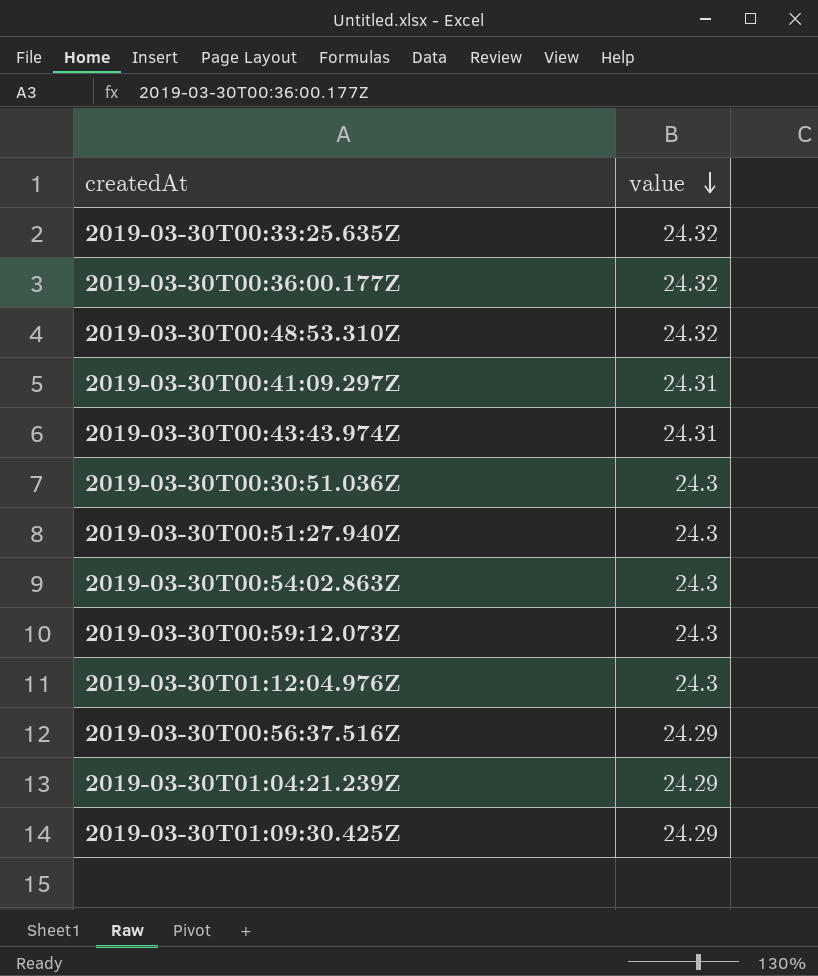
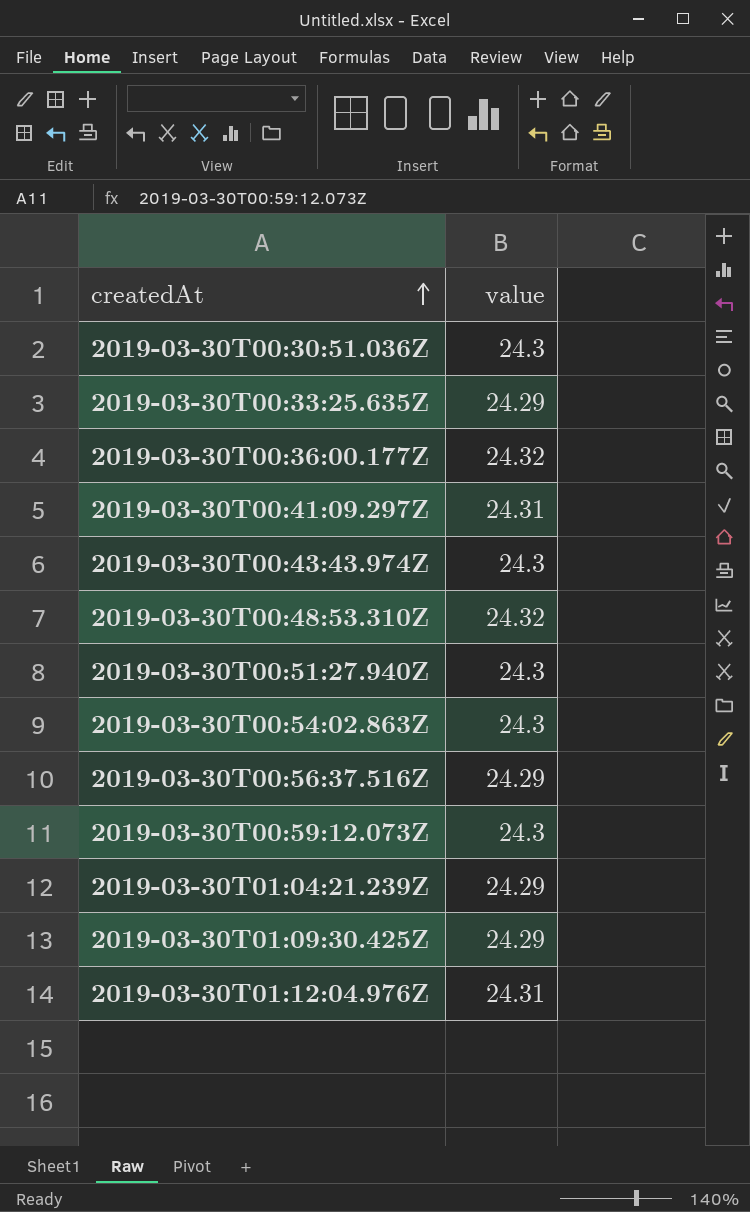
row order: value descending -> createdAt ascending
2019-03-30T00:33:25.635Z | value: 24.32 -> 24.29
2019-03-30T00:43:43.974Z | value: 24.31 -> 24.3
2019-03-30T01:12:04.976Z | value: 24.3 -> 24.31

